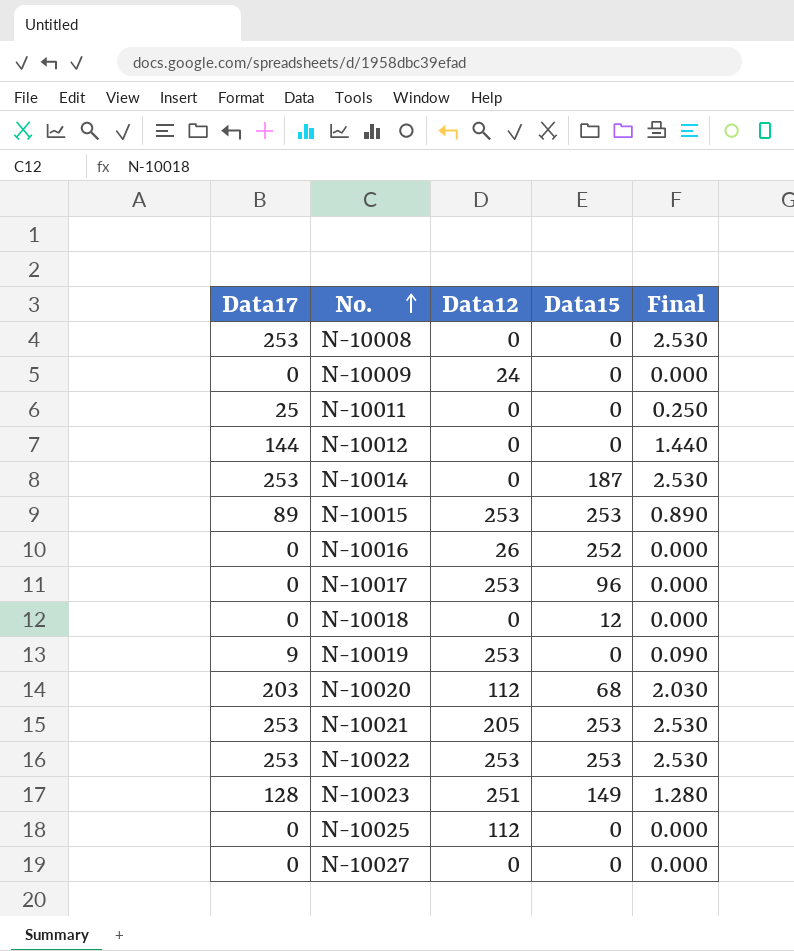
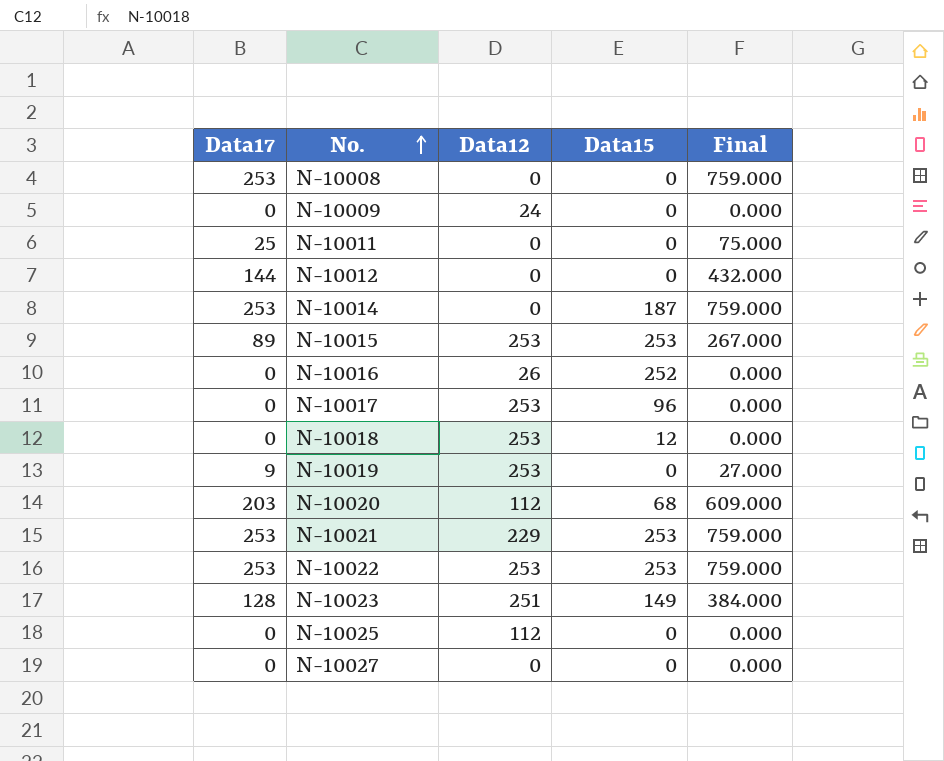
column Final | formula: [Data17] * 0.01 -> [Data17] * 3
N-10018 | Data12: 0 -> 253
N-10021 | Data12: 205 -> 229

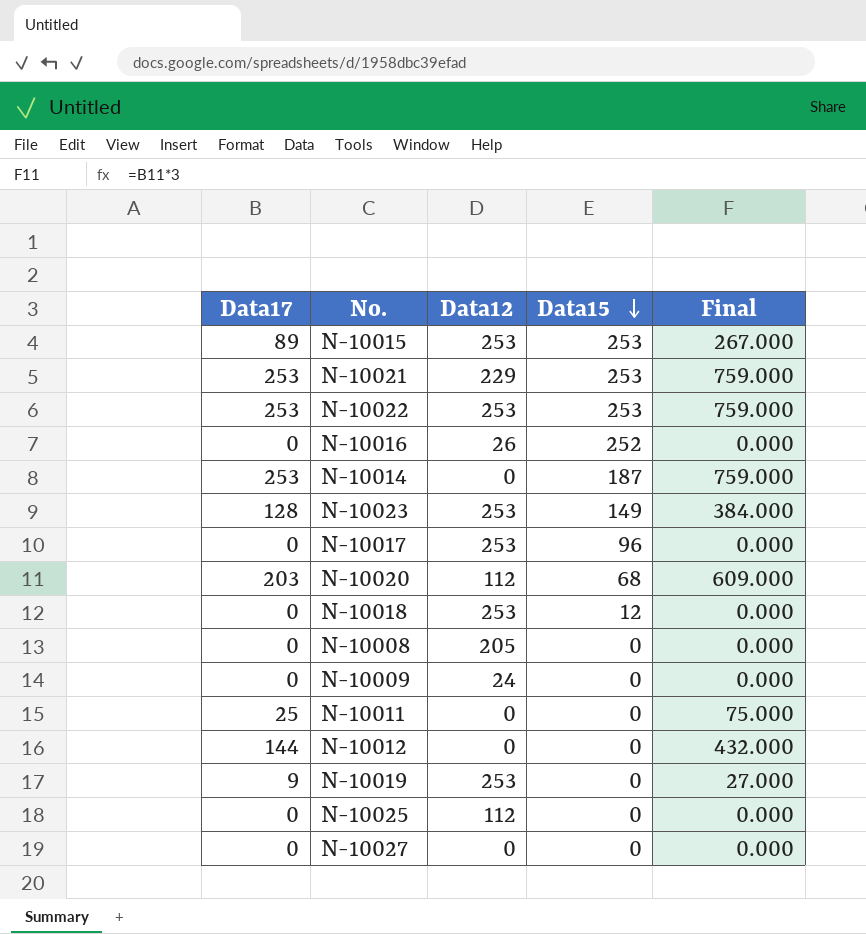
row order: No. ascending -> Data15 descending
N-10023 | Data12: 251 -> 253
N-10008 | Data17: 253 -> 0
N-10008 | Data12: 0 -> 205
N-10008 | Final: 759.000 -> 0.000

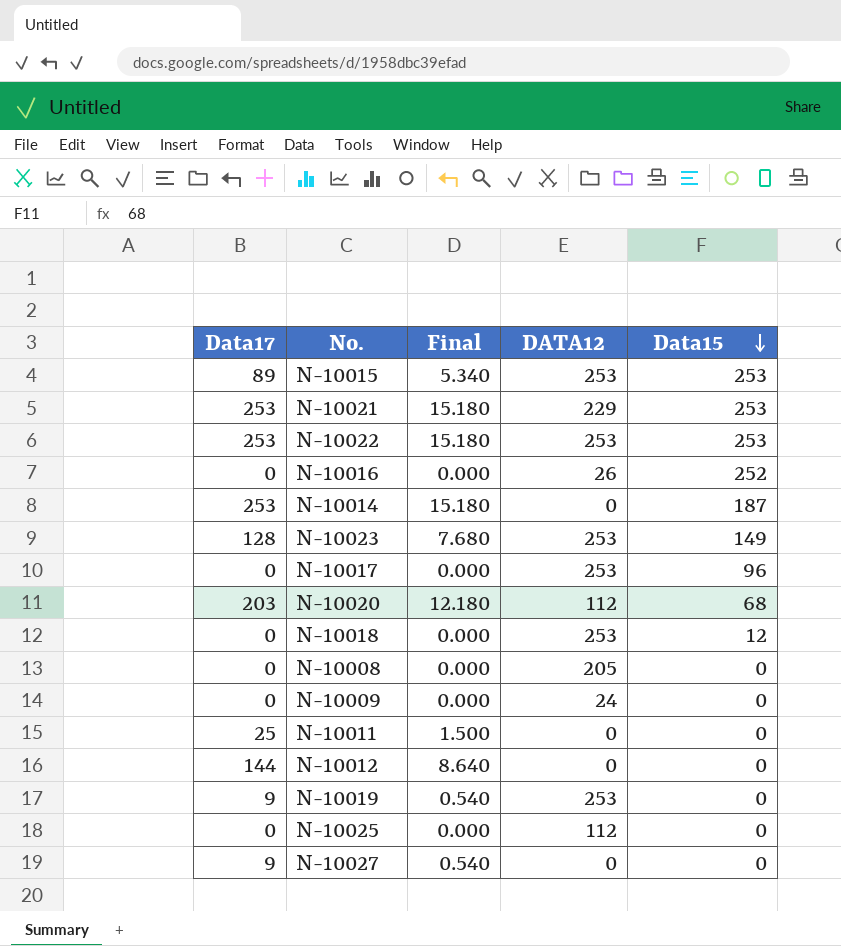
column Final | formula: [Data17] * 3 -> [Data17] * 0.06
column Final | position: 5 -> 3
column name: Data12 -> DATA12
N-10027 | Data17: 0 -> 9

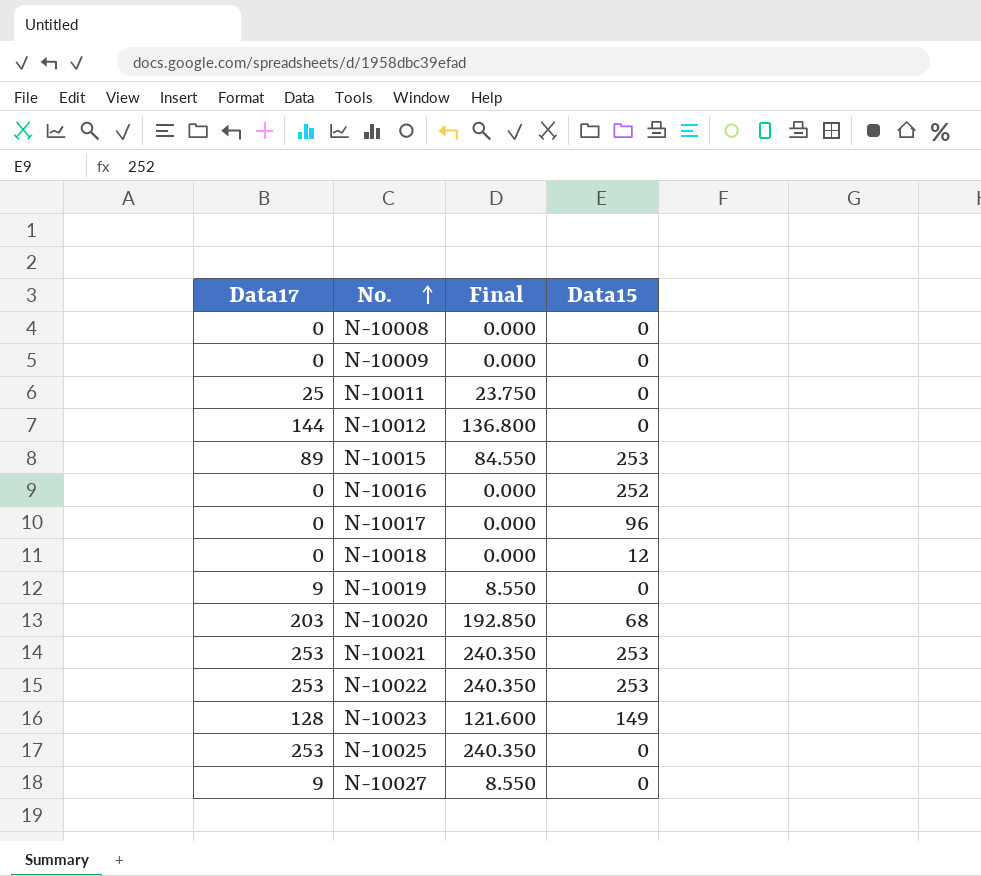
row order: Data15 descending -> No. ascending
column DATA12 | position: 4 -> none
column Final | formula: [Data17] * 0.06 -> [Data17] * 0.95
row N-10014: 253 | 15.180 | 0 | 187 -> none
N-10025 | Data17: 0 -> 253

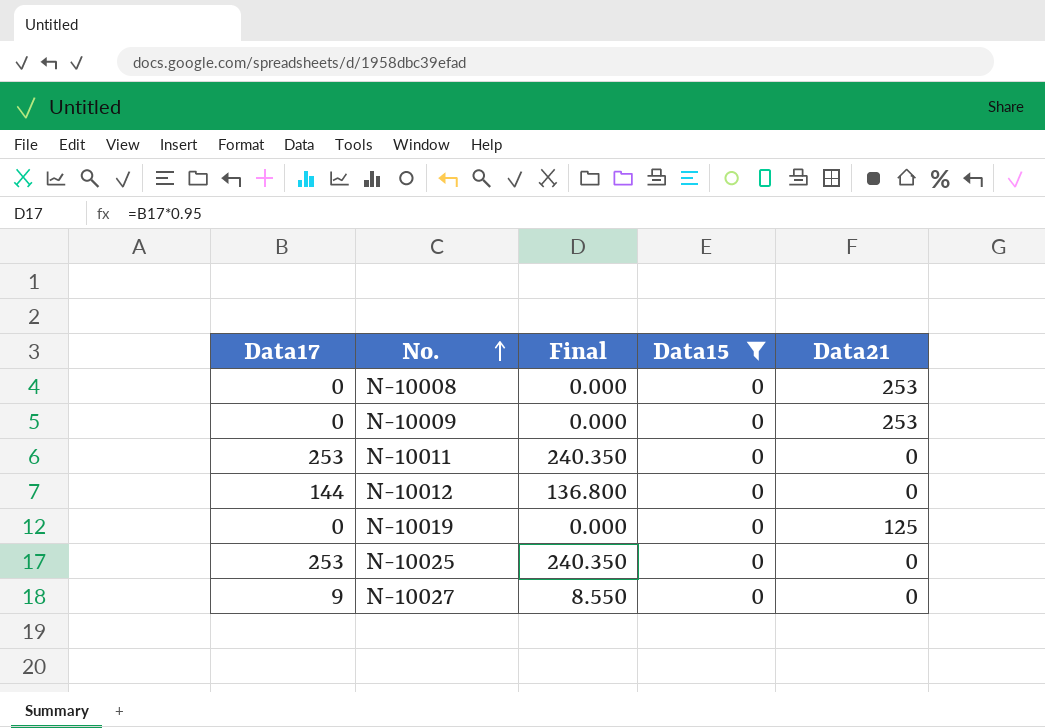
filter: none -> Data15 = 0
column Data21 | position: none -> 5
N-10011 | Data17: 25 -> 253
N-10011 | Final: 23.750 -> 240.350
N-10019 | Data17: 9 -> 0
N-10019 | Final: 8.550 -> 0.000

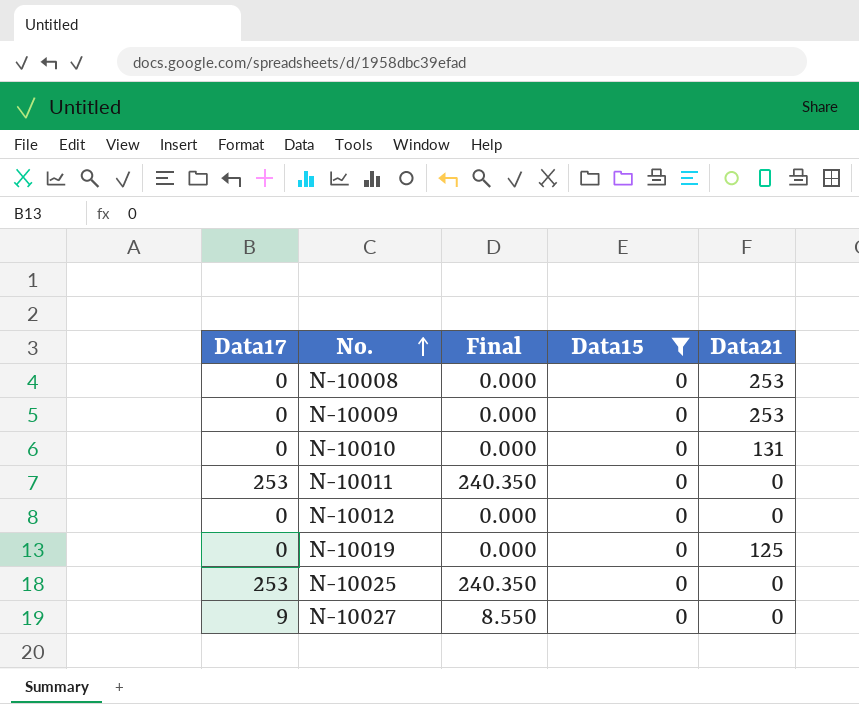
row N-10010: none -> 0 | 0.000 | 0 | 131
N-10012 | Data17: 144 -> 0
N-10012 | Final: 136.800 -> 0.000

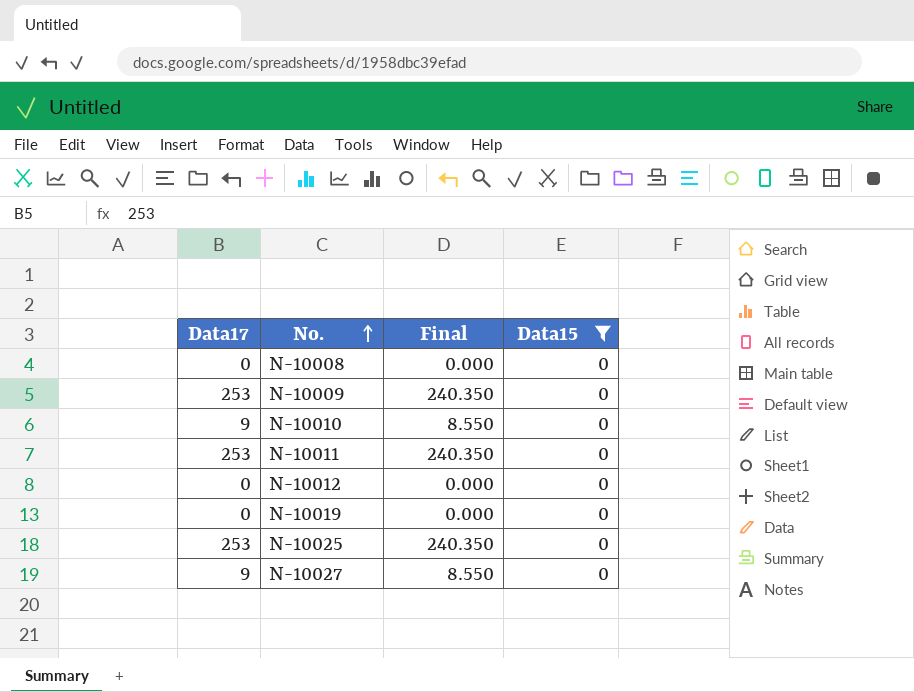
column Data21 | position: 5 -> none
N-10009 | Data17: 0 -> 253
N-10009 | Final: 0.000 -> 240.350
N-10010 | Data17: 0 -> 9
N-10010 | Final: 0.000 -> 8.550

